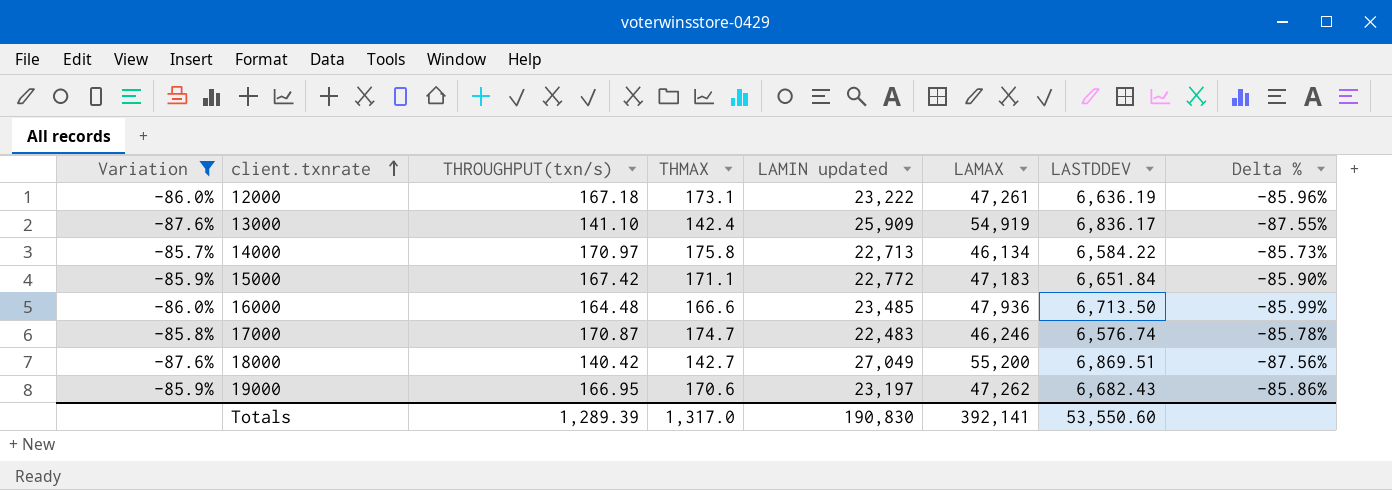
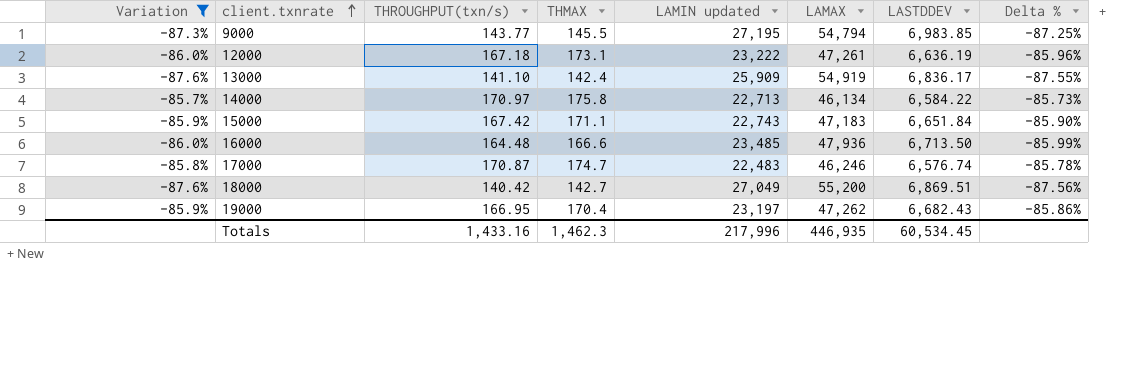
row 9000: none -> -87.3% | 143.77 | 145.5 | 27,195 | 54,794 | 6,983.85 | -87.25%
15000 | LAMIN updated: 22,772 -> 22,743
19000 | THMAX: 170.6 -> 170.4
Totals | THROUGHPUT(txn/s): 1,289.39 -> 1,433.16
Totals | THMAX: 1,317.0 -> 1,462.3
Totals | LAMIN updated: 190,830 -> 217,996
Totals | LAMAX: 392,141 -> 446,935
Totals | LASTDDEV: 53,550.60 -> 60,534.45

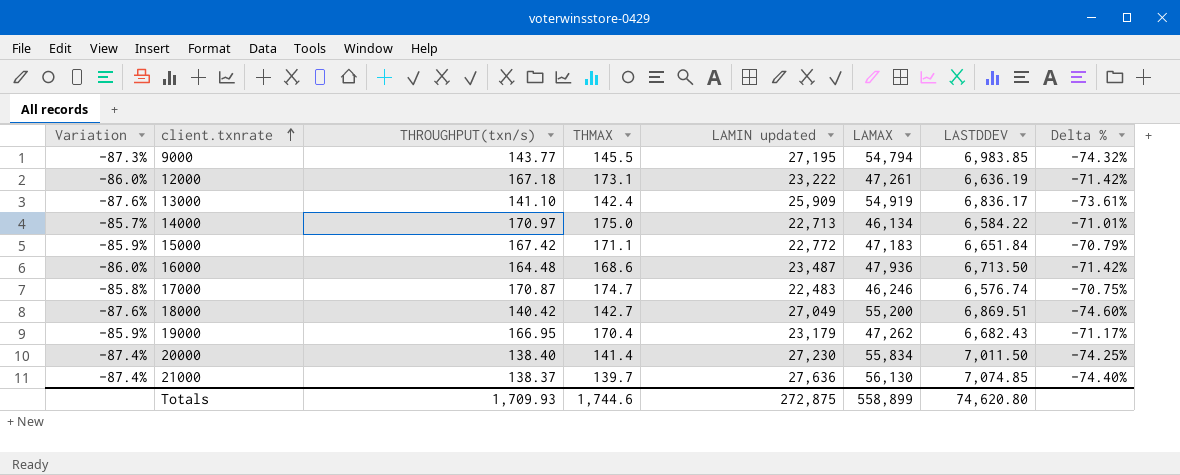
filter: Variation != -87.4% -> none
column Delta % | formula: ([LASTDDEV] - [LAMAX]) / [LAMAX] -> ([LASTDDEV] - [LAMIN updated]) / [LAMIN updated]
14000 | THMAX: 175.8 -> 175.0
15000 | LAMIN updated: 22,743 -> 22,772
16000 | THMAX: 166.6 -> 168.6
16000 | LAMIN updated: 23,485 -> 23,487
19000 | LAMIN updated: 23,197 -> 23,179
Totals | THROUGHPUT(txn/s): 1,433.16 -> 1,709.93
Totals | THMAX: 1,462.3 -> 1,744.6
Totals | LAMIN updated: 217,996 -> 272,875
Totals | LAMAX: 446,935 -> 558,899
Totals | LASTDDEV: 60,534.45 -> 74,620.80

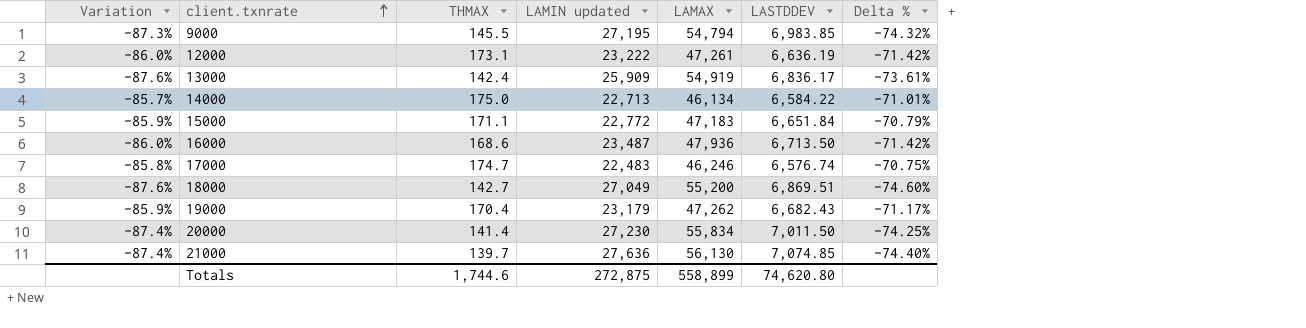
column THROUGHPUT(txn/s) | position: 3 -> none

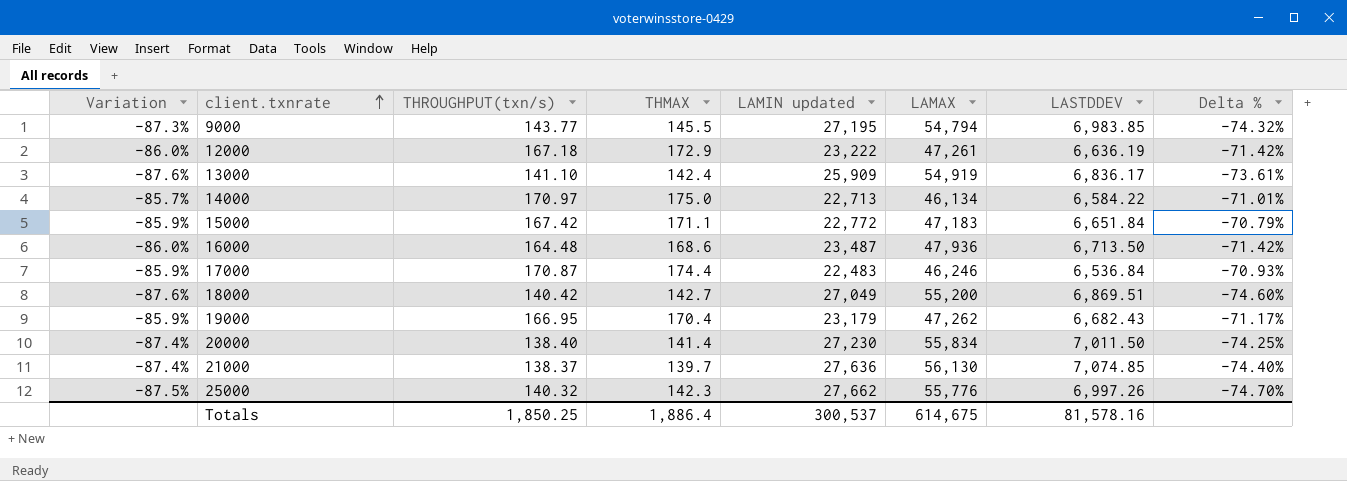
column THROUGHPUT(txn/s) | position: none -> 3
12000 | THMAX: 173.1 -> 172.9
17000 | Variation: -85.8% -> -85.9%
17000 | THMAX: 174.7 -> 174.4
17000 | LASTDDEV: 6,576.74 -> 6,536.84
17000 | Delta %: -70.75% -> -70.93%
row 25000: none -> -87.5% | 140.32 | 142.3 | 27,662 | 55,776 | 6,997.26 | -74.70%
Totals | THMAX: 1,744.6 -> 1,886.4
Totals | LAMIN updated: 272,875 -> 300,537
Totals | LAMAX: 558,899 -> 614,675
Totals | LASTDDEV: 74,620.80 -> 81,578.16

